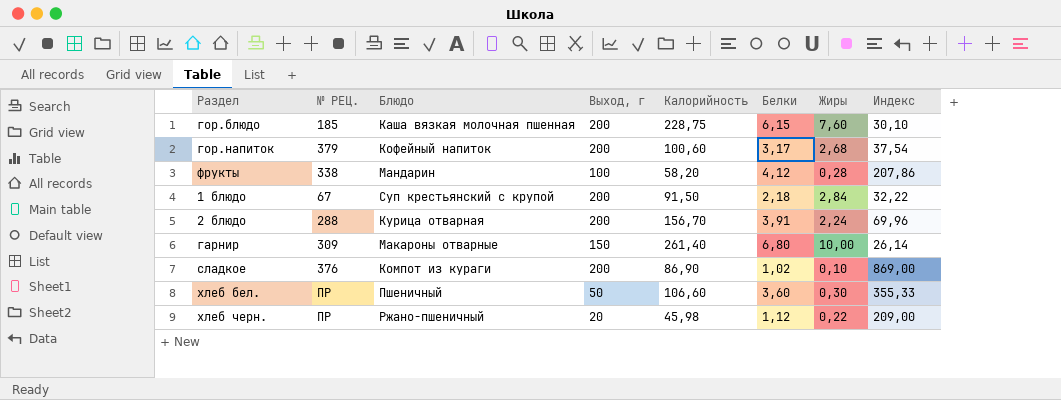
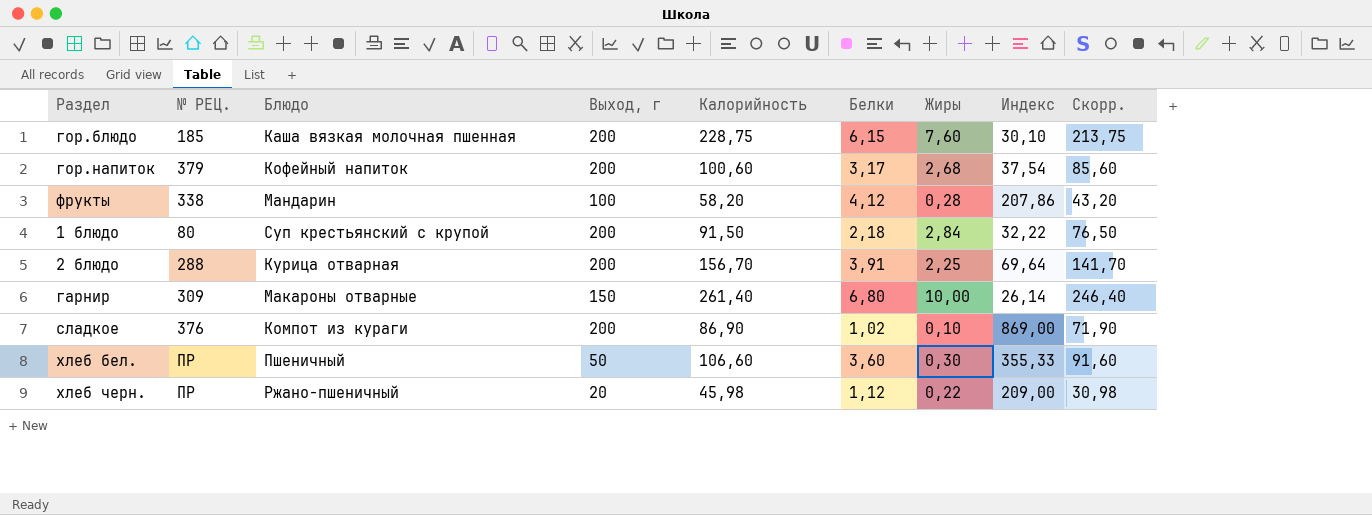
column Скорр. | formula: none -> [Калорийность] - 15
1 блюдо | № РЕЦ.: 67 -> 80
2 блюдо | Жиры: 2,24 -> 2,25
2 блюдо | Индекс: 69,96 -> 69,64

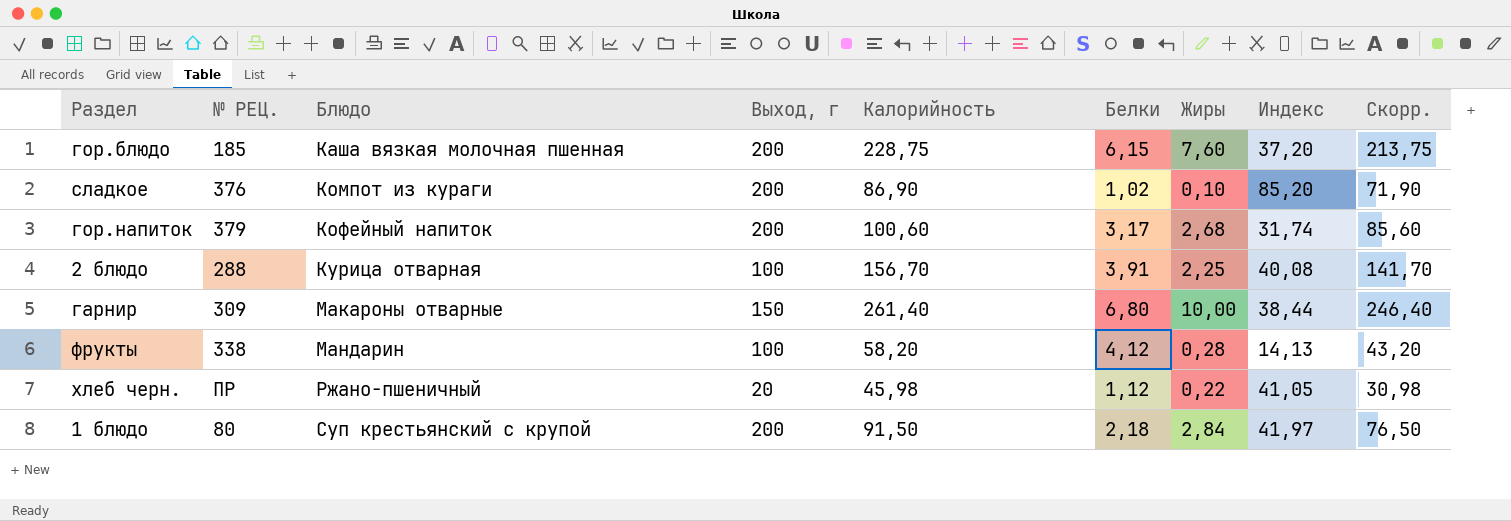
row order: none -> Блюдо ascending
column Индекс | formula: [Калорийность] / [Жиры] -> [Калорийность] / [Белки]
row хлеб бел.: ПР | Пшеничный | 50 | 106,60 | 3,60 | 0,30 | 355,33 | 91,60 -> none
2 блюдо | Выход, г: 200 -> 100

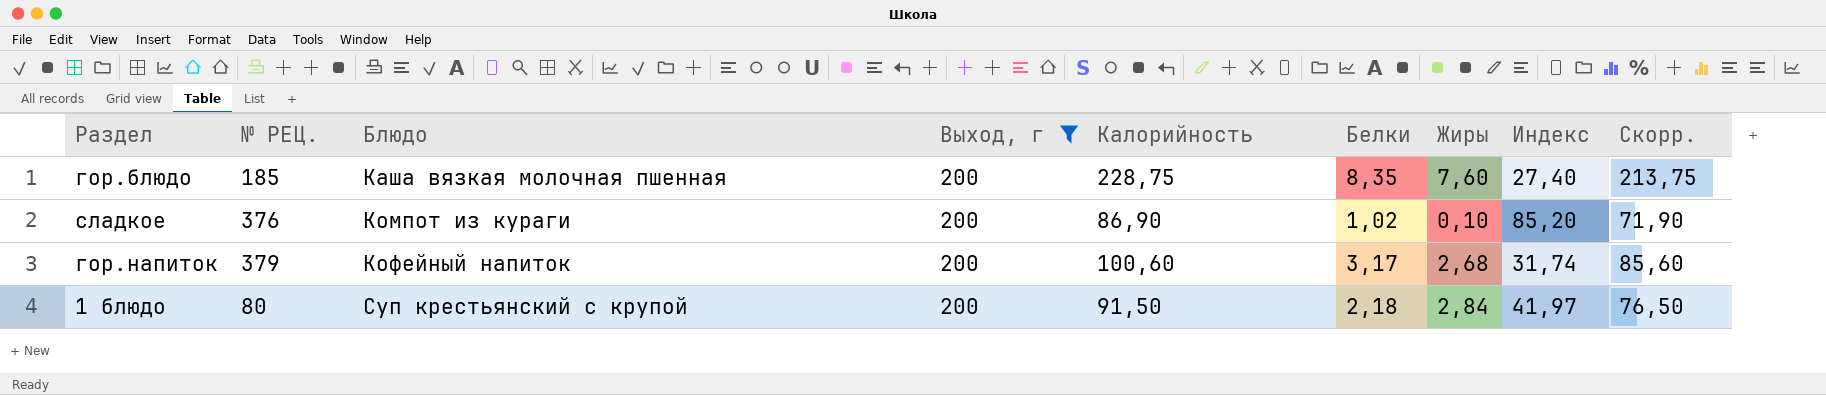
filter: none -> Выход, г = 200
гор.блюдо | Белки: 6,15 -> 8,35
гор.блюдо | Индекс: 37,20 -> 27,40

